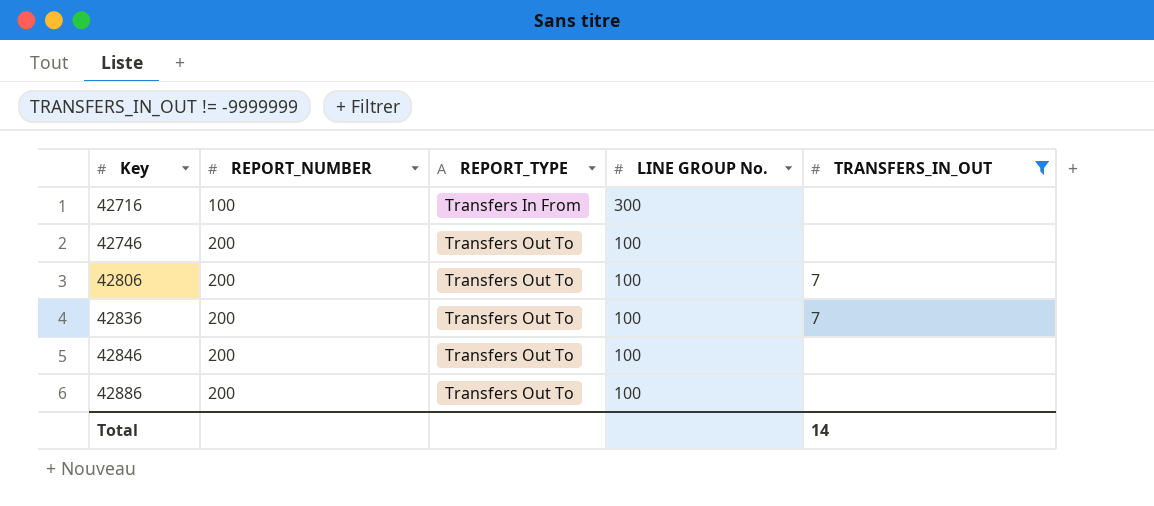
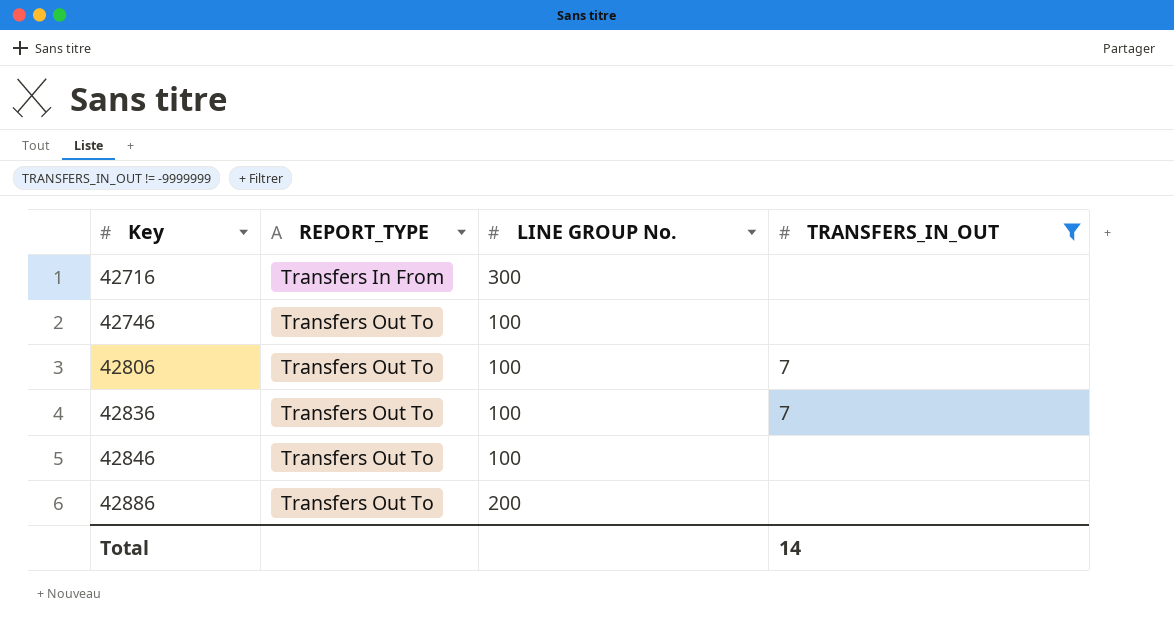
column REPORT_NUMBER | position: 2 -> none
42886 | LINE GROUP No.: 100 -> 200

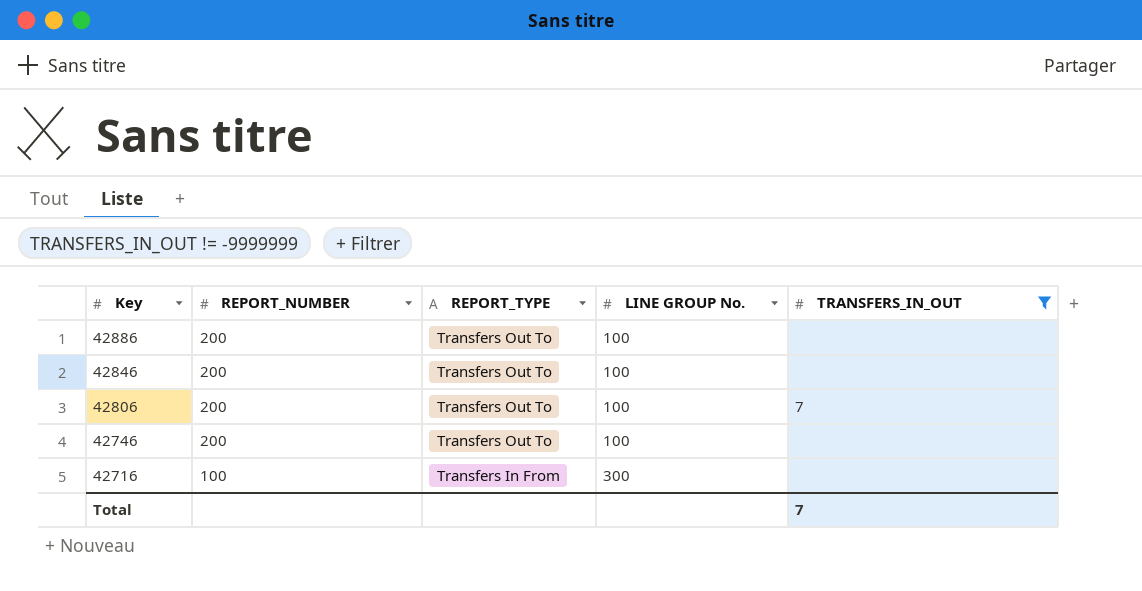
row order: Key ascending -> Key descending
column REPORT_NUMBER | position: none -> 2
row 42836: Transfers Out To | 100 | 7 -> none
42886 | LINE GROUP No.: 200 -> 100
Total | TRANSFERS_IN_OUT: 14 -> 7

